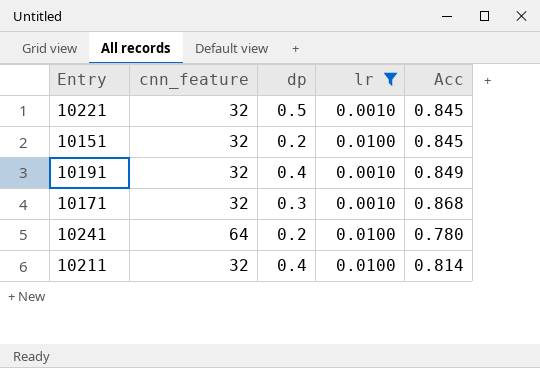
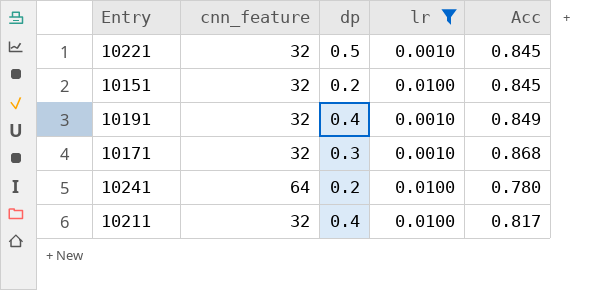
10211 | Acc: 0.814 -> 0.817

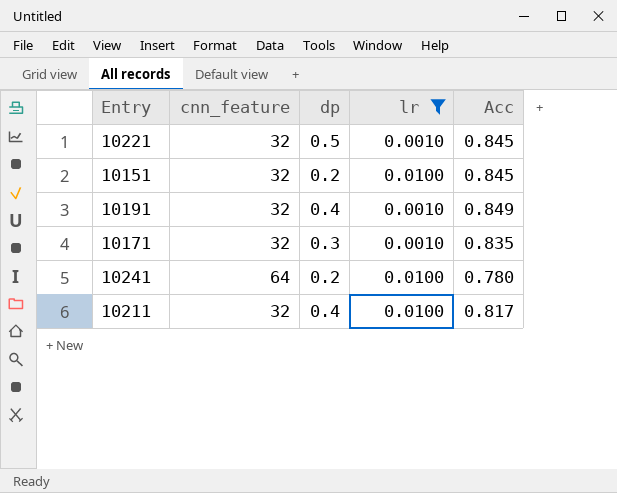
10171 | Acc: 0.868 -> 0.835

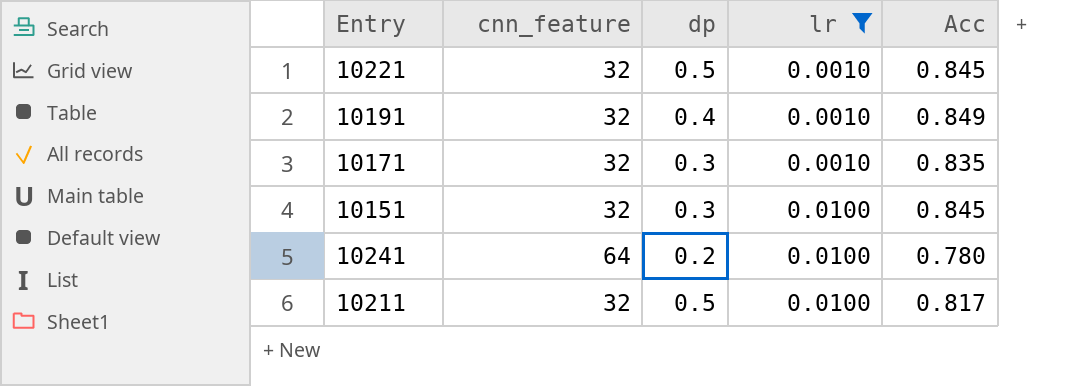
row order: none -> lr ascending
10151 | dp: 0.2 -> 0.3
10211 | dp: 0.4 -> 0.5

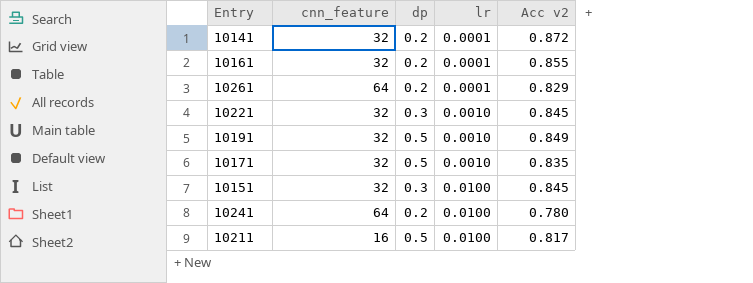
filter: lr != 0.0001 -> none
column name: Acc -> Acc v2
10221 | dp: 0.5 -> 0.3
10191 | dp: 0.4 -> 0.5
10171 | dp: 0.3 -> 0.5
10211 | cnn_feature: 32 -> 16

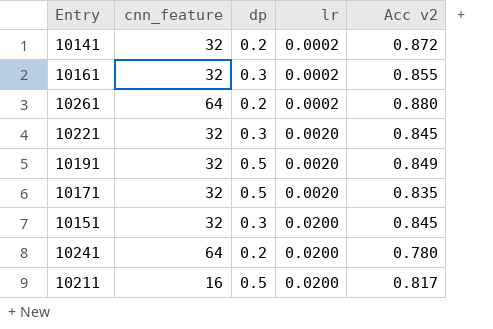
10141 | lr: 0.0001 -> 0.0002
10161 | dp: 0.2 -> 0.3
10161 | lr: 0.0001 -> 0.0002
10261 | lr: 0.0001 -> 0.0002
10261 | Acc v2: 0.829 -> 0.880
10221 | lr: 0.0010 -> 0.0020
10191 | lr: 0.0010 -> 0.0020
10171 | lr: 0.0010 -> 0.0020
10151 | lr: 0.0100 -> 0.0200
10241 | lr: 0.0100 -> 0.0200
10211 | lr: 0.0100 -> 0.0200

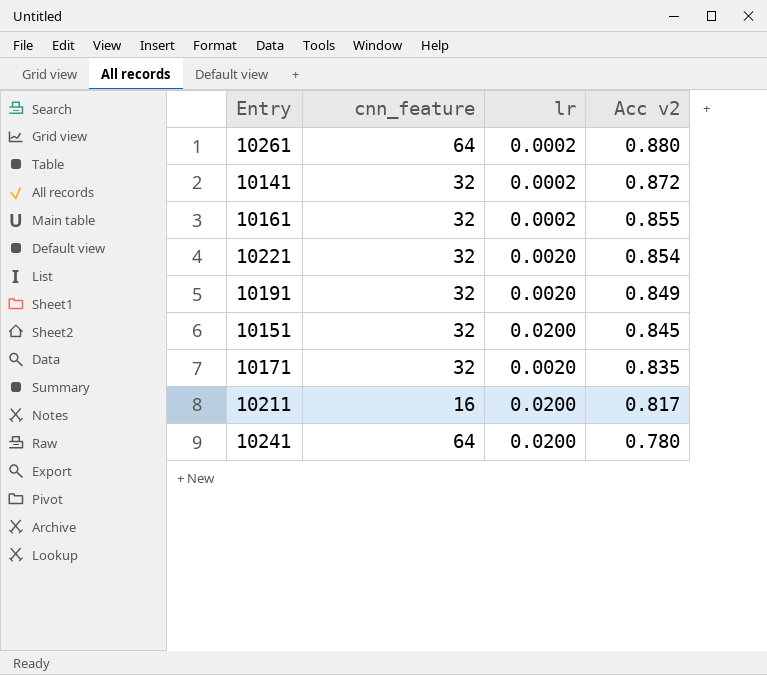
row order: lr ascending -> Acc v2 descending
column dp | position: 3 -> none
10221 | Acc v2: 0.845 -> 0.854

